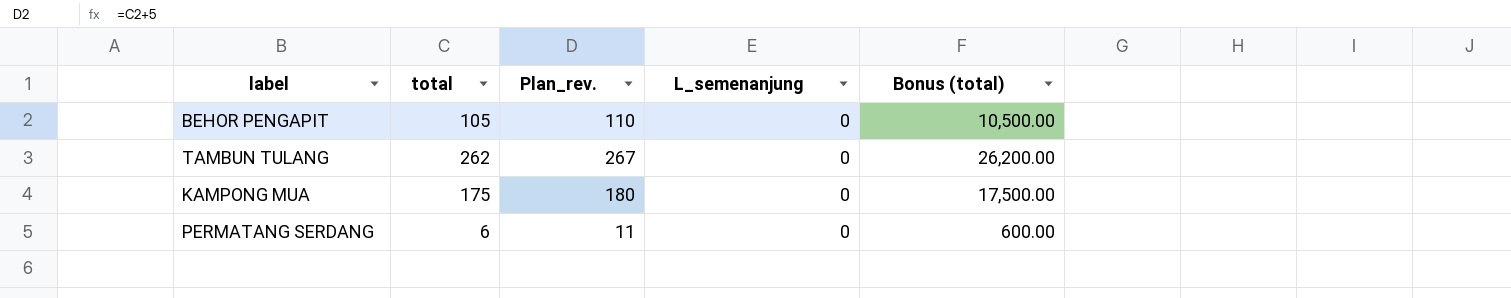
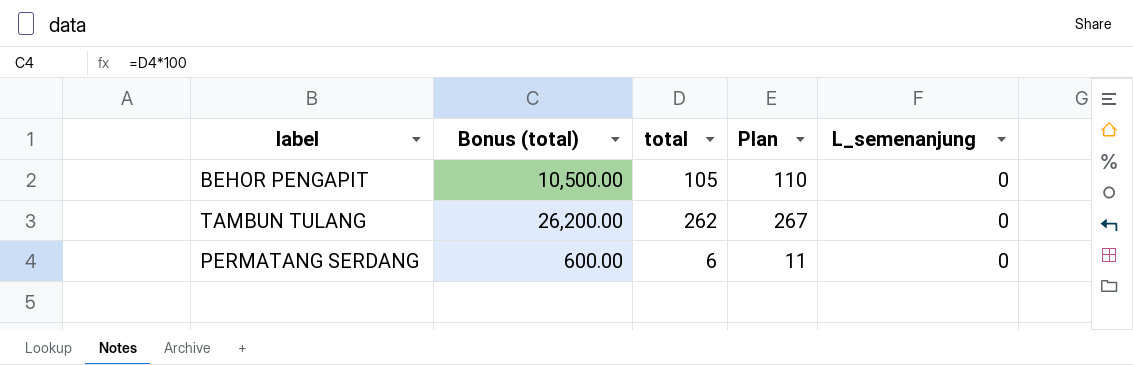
column Bonus (total) | position: 5 -> 2
column name: Plan_rev. -> Plan
row KAMPONG MUA: 175 | 180 | 0 | 17,500.00 -> none

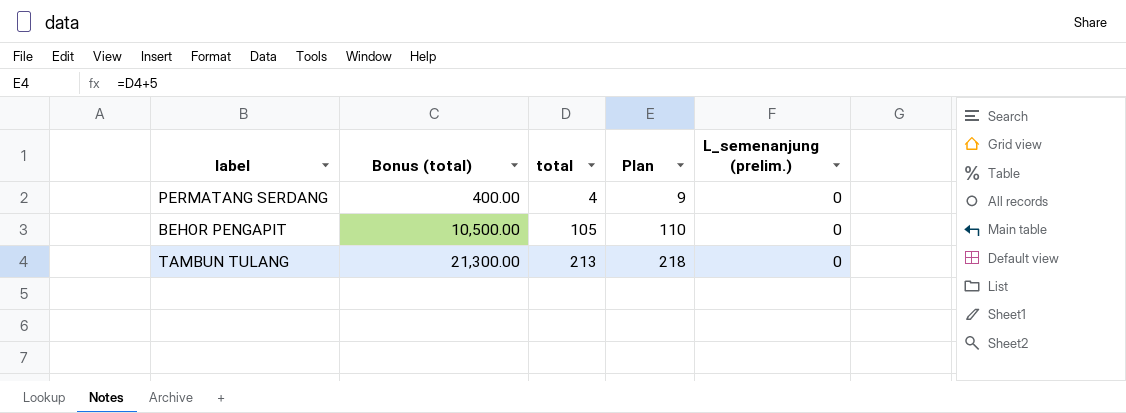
row order: none -> Bonus (total) ascending
column name: L_semenanjung -> L_semenanjung (prelim.)
PERMATANG SERDANG | Bonus (total): 600.00 -> 400.00
PERMATANG SERDANG | total: 6 -> 4
PERMATANG SERDANG | Plan: 11 -> 9
TAMBUN TULANG | Bonus (total): 26,200.00 -> 21,300.00
TAMBUN TULANG | total: 262 -> 213
TAMBUN TULANG | Plan: 267 -> 218

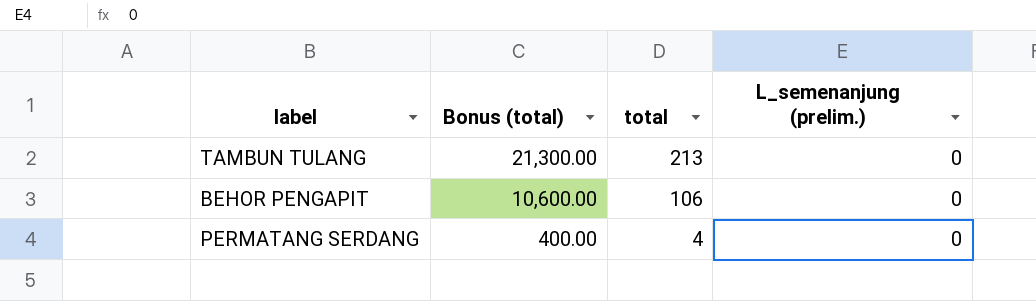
row order: Bonus (total) ascending -> Bonus (total) descending
column Plan | formula: [total] + 5 -> none
BEHOR PENGAPIT | Bonus (total): 10,500.00 -> 10,600.00
BEHOR PENGAPIT | total: 105 -> 106

